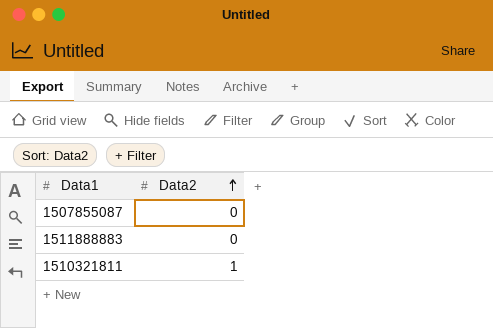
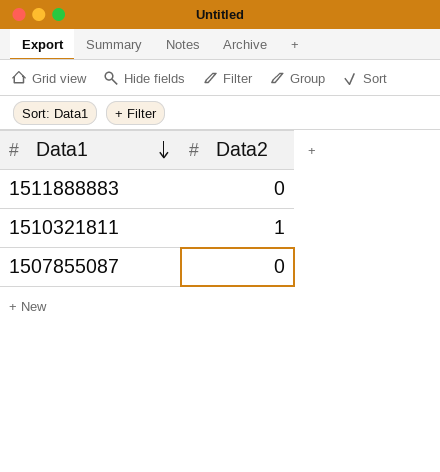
row order: Data2 ascending -> Data1 descending

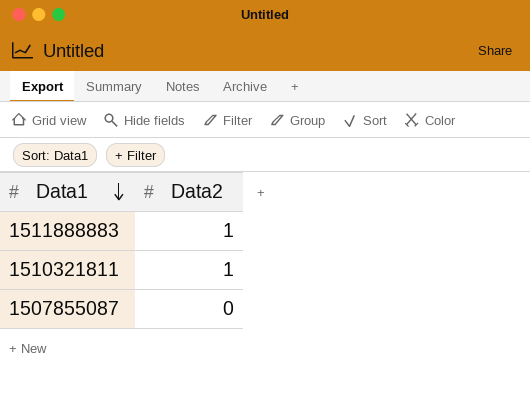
1511888883 | Data2: 0 -> 1

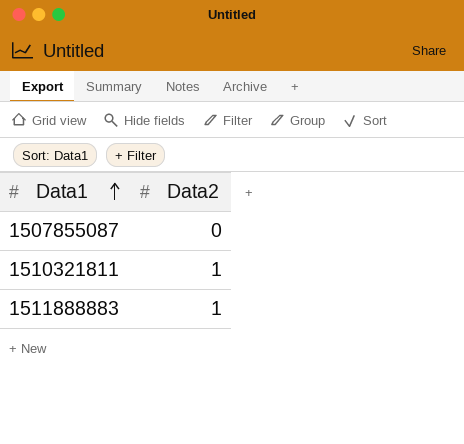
row order: Data1 descending -> Data1 ascending

